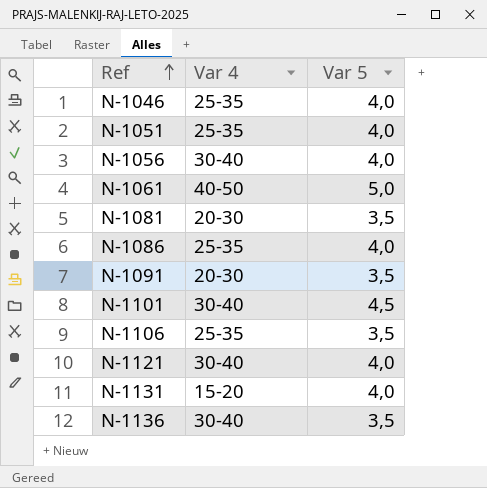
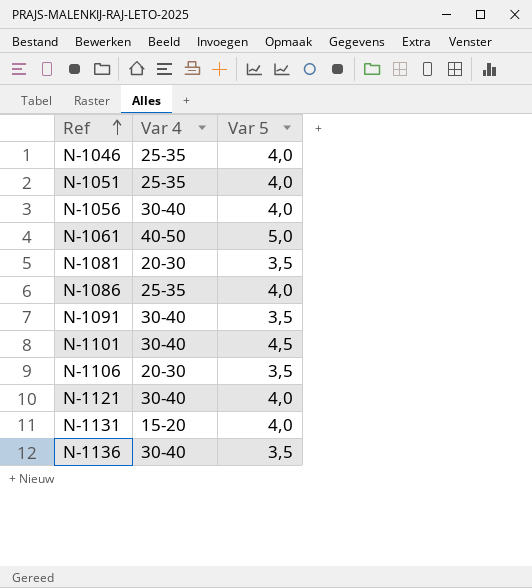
N-1091 | Var 4: 20-30 -> 30-40
N-1106 | Var 4: 25-35 -> 20-30

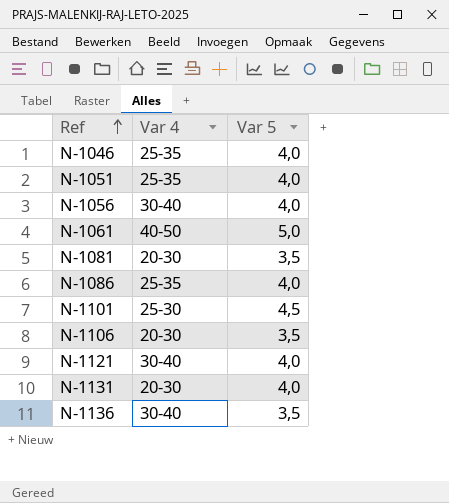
row N-1091: 30-40 | 3,5 -> none
N-1101 | Var 4: 30-40 -> 25-30
N-1131 | Var 4: 15-20 -> 20-30

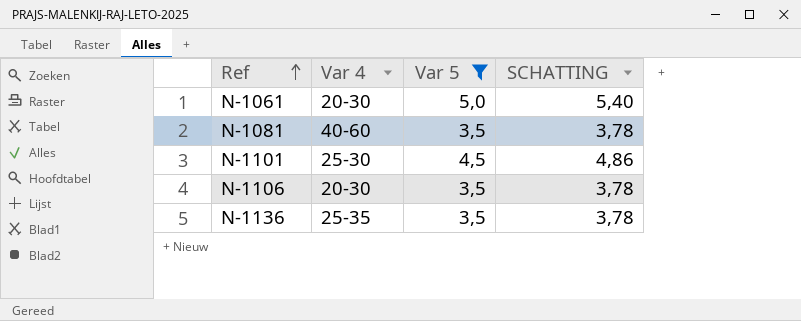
filter: none -> Var 5 != 4,0
column SCHATTING | formula: none -> [Var 5] * 1,08
N-1061 | Var 4: 40-50 -> 20-30
N-1081 | Var 4: 20-30 -> 40-60
N-1136 | Var 4: 30-40 -> 25-35

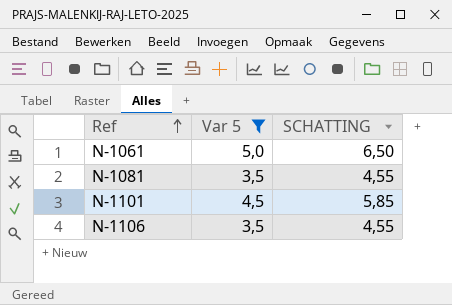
column Var 4 | position: 2 -> none
column SCHATTING | formula: [Var 5] * 1,08 -> [Var 5] * 1,3
row N-1136: 25-35 | 3,5 | 3,78 -> none

